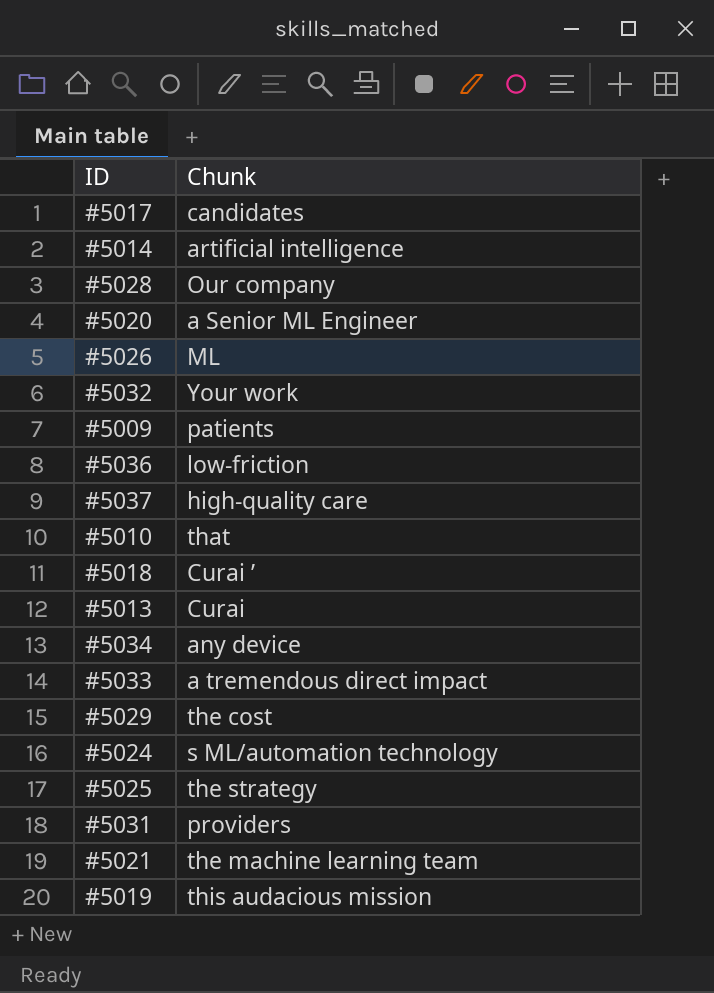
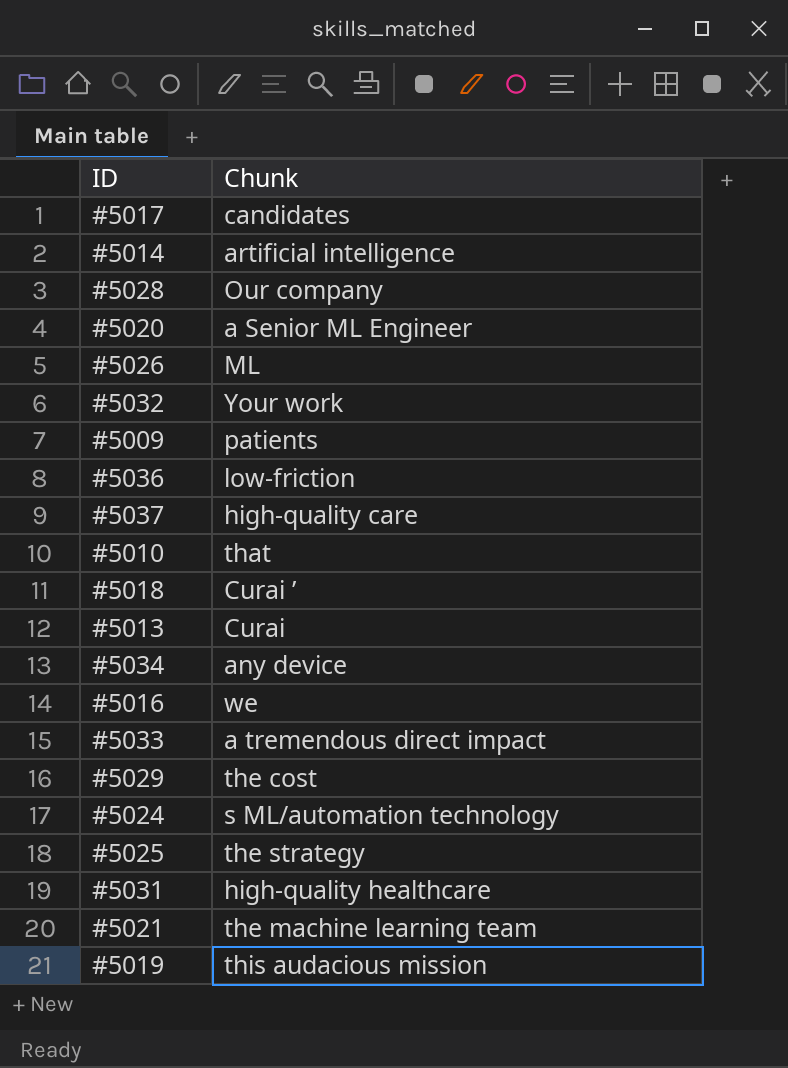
row #5016: none -> we
#5031 | Chunk: providers -> high-quality healthcare

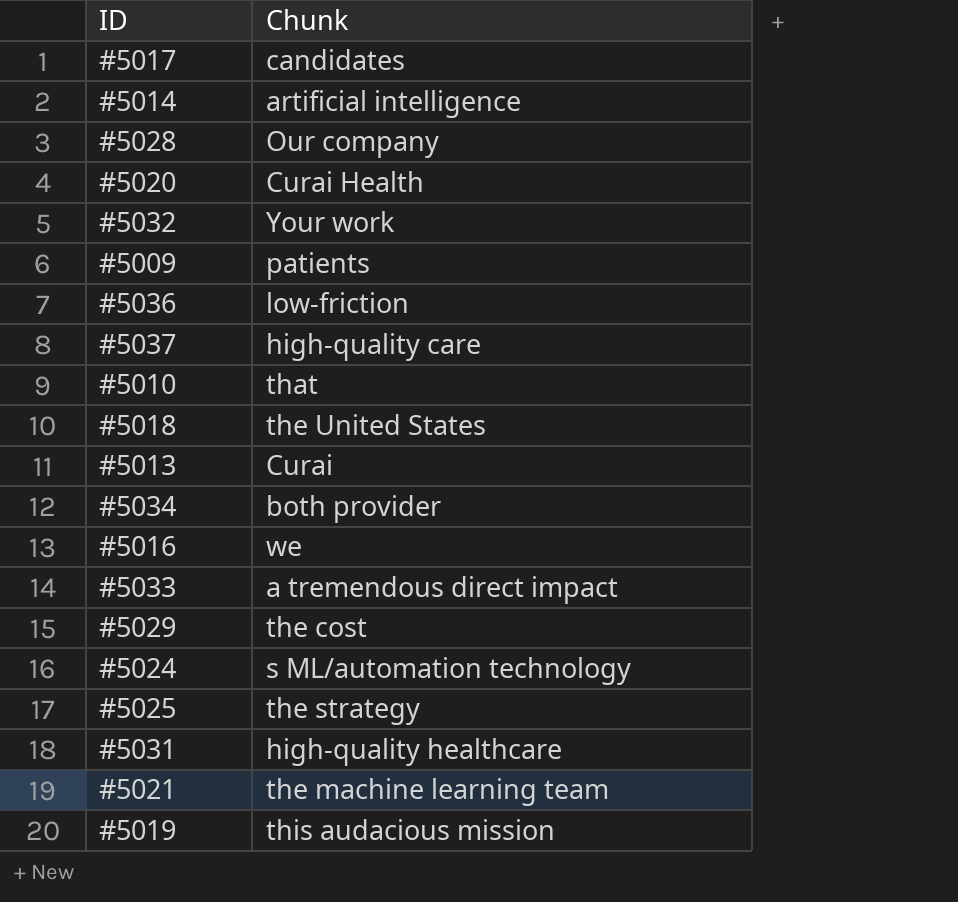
row #5026: ML -> none
#5020 | Chunk: a Senior ML Engineer -> Curai Health
#5018 | Chunk: Curai ’ -> the United States
#5034 | Chunk: any device -> both provider

